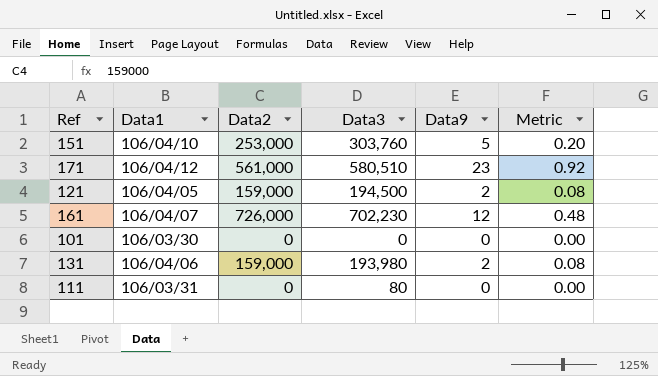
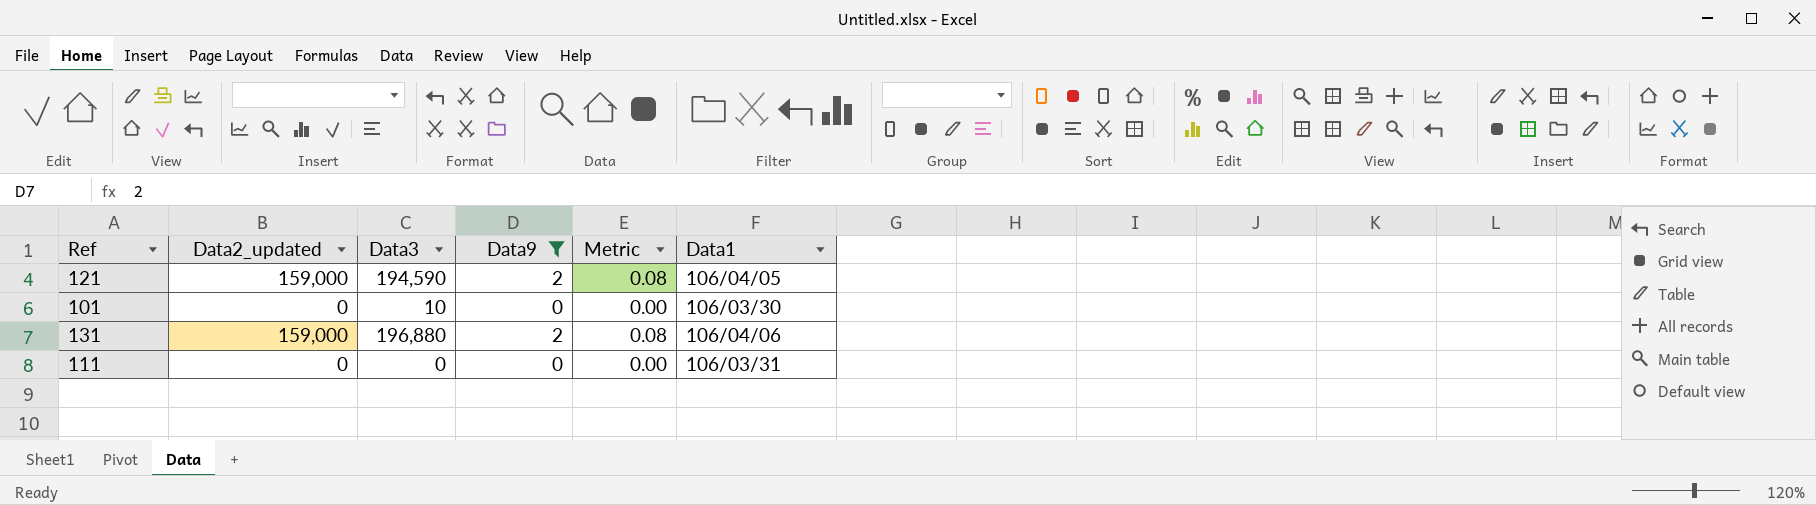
filter: none -> Data9 <= 2
column name: Data2 -> Data2_updated
column Data1 | position: 2 -> 6
121 | Data3: 194,500 -> 194,590
101 | Data3: 0 -> 10
131 | Data3: 193,980 -> 196,880
111 | Data3: 80 -> 0

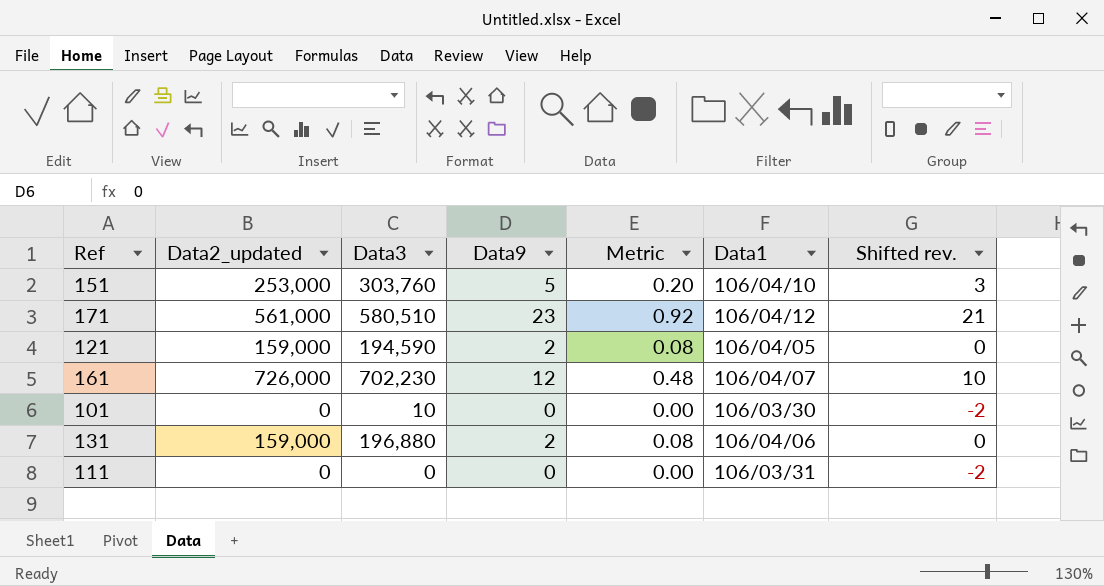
filter: Data9 <= 2 -> none
column Shifted rev. | formula: none -> [Data9] - 2

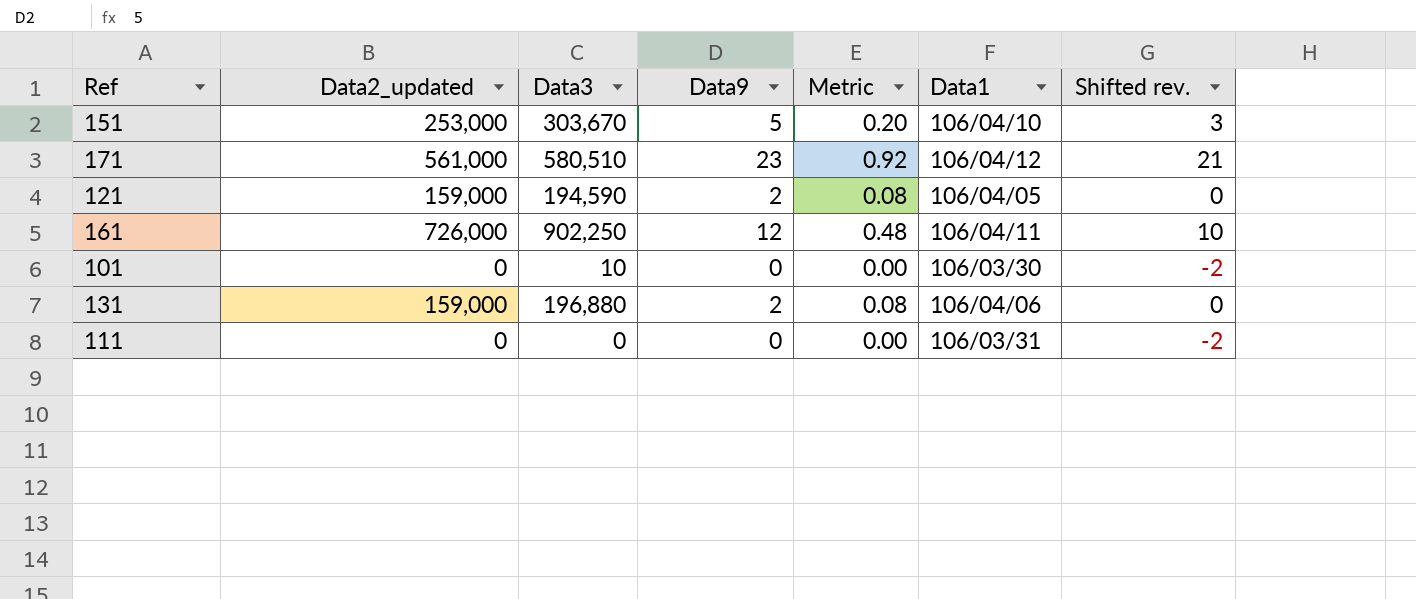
151 | Data3: 303,760 -> 303,670
161 | Data3: 702,230 -> 902,250
161 | Data1: 106/04/07 -> 106/04/11

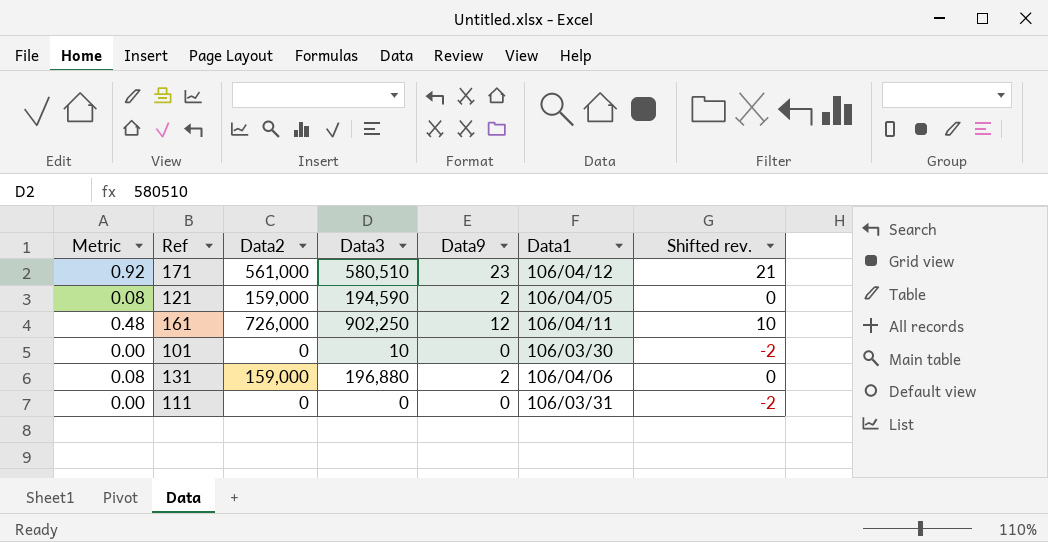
column Metric | position: 5 -> 1
column name: Data2_updated -> Data2
row 151: 253,000 | 303,670 | 5 | 0.20 | 106/04/10 | 3 -> none

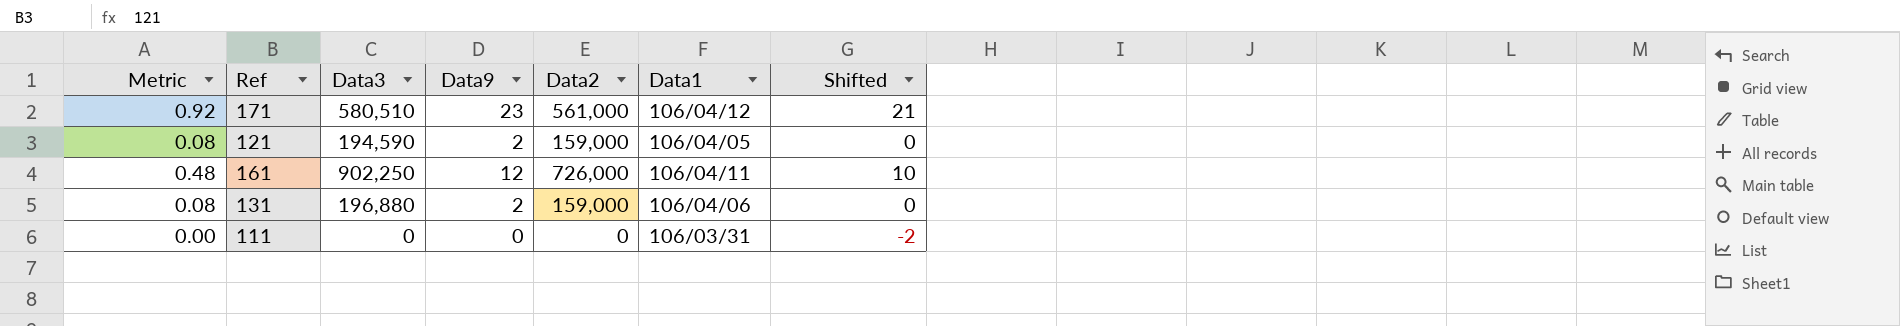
column Data2 | position: 3 -> 5
column name: Shifted rev. -> Shifted
row 101: 0.00 | 0 | 10 | 0 | 106/03/30 | -2 -> none

